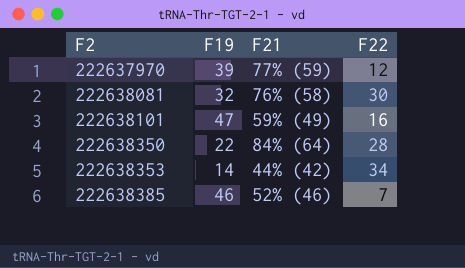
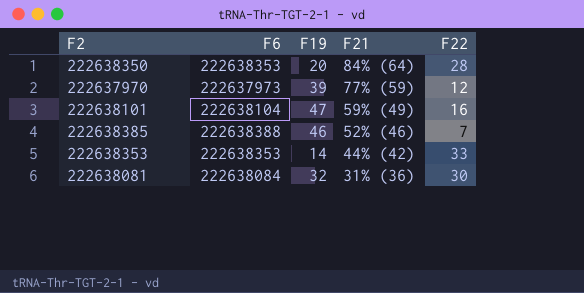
row order: F2 ascending -> F21 descending
column F6 | position: none -> 2
222638350 | F19: 22 -> 20
222638353 | F22: 34 -> 33
222638081 | F21: 76% (58) -> 31% (36)

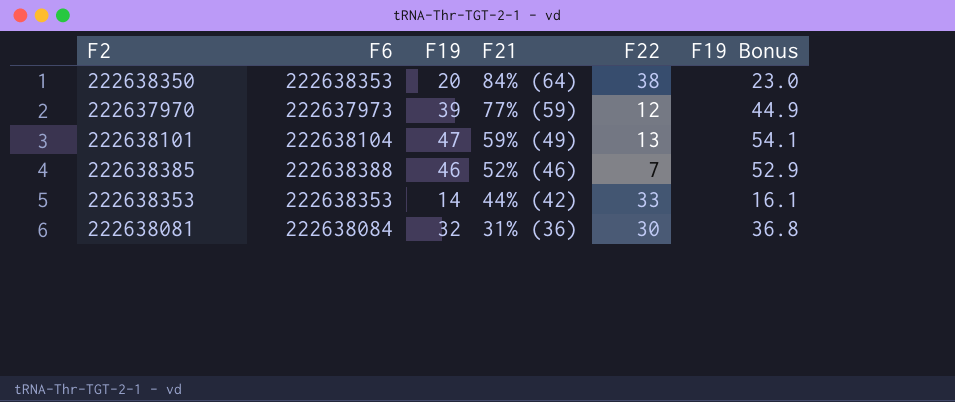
column F19 Bonus | formula: none -> [F19] * 1.15
222638350 | F22: 28 -> 38
222638101 | F22: 16 -> 13

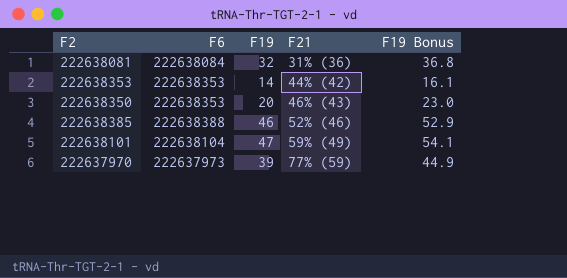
row order: F21 descending -> F21 ascending
column F22 | position: 5 -> none
222638350 | F21: 84% (64) -> 46% (43)

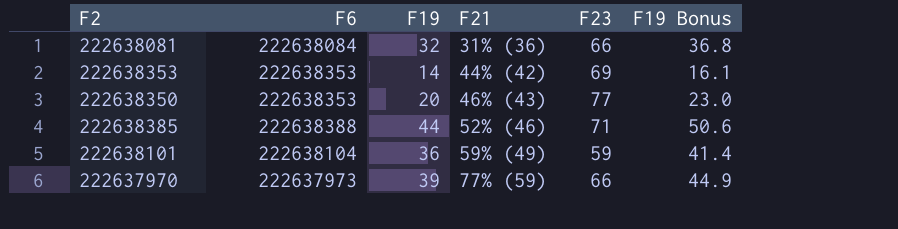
column F23 | position: none -> 5
222638385 | F19: 46 -> 44
222638385 | F19 Bonus: 52.9 -> 50.6
222638101 | F19: 47 -> 36
222638101 | F19 Bonus: 54.1 -> 41.4

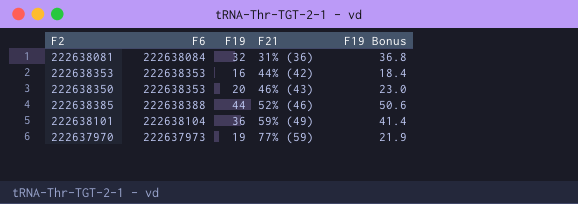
column F23 | position: 5 -> none
222638353 | F19: 14 -> 16
222638353 | F19 Bonus: 16.1 -> 18.4
222637970 | F19: 39 -> 19
222637970 | F19 Bonus: 44.9 -> 21.9

